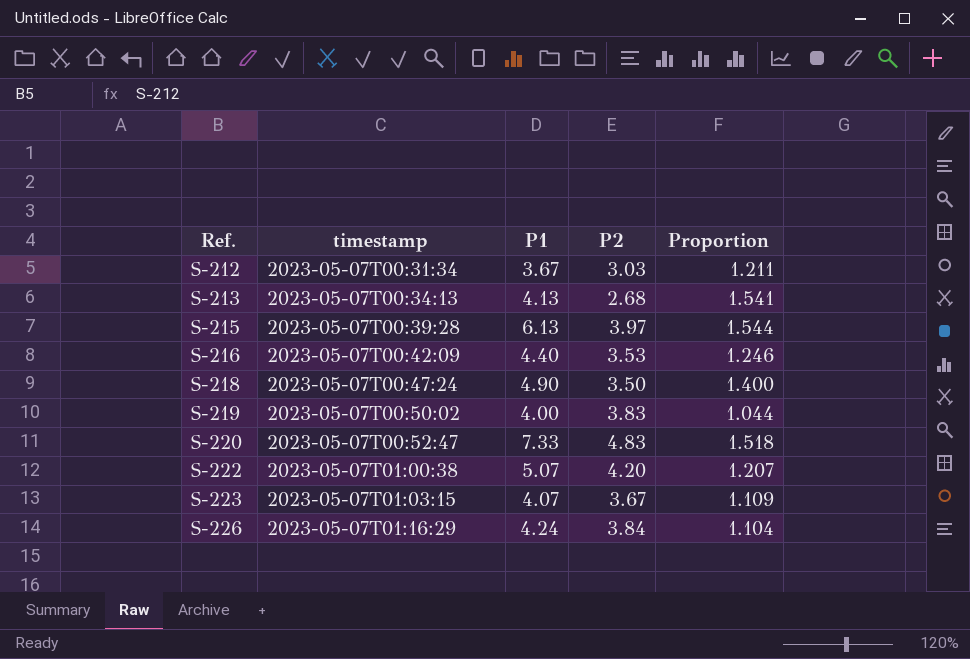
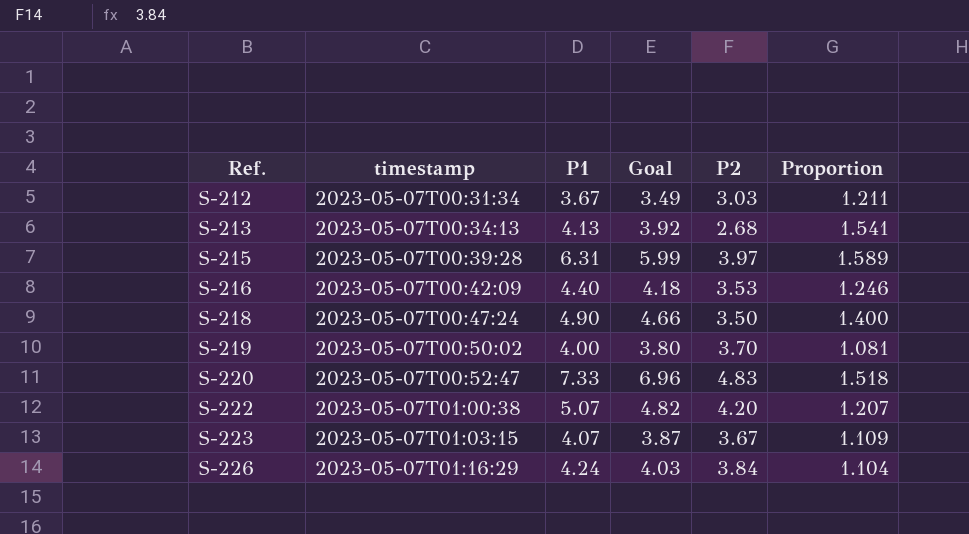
column Goal | formula: none -> [P1] * 0.95
S-215 | P1: 6.13 -> 6.31
S-215 | Proportion: 1.544 -> 1.589
S-219 | P2: 3.83 -> 3.70
S-219 | Proportion: 1.044 -> 1.081

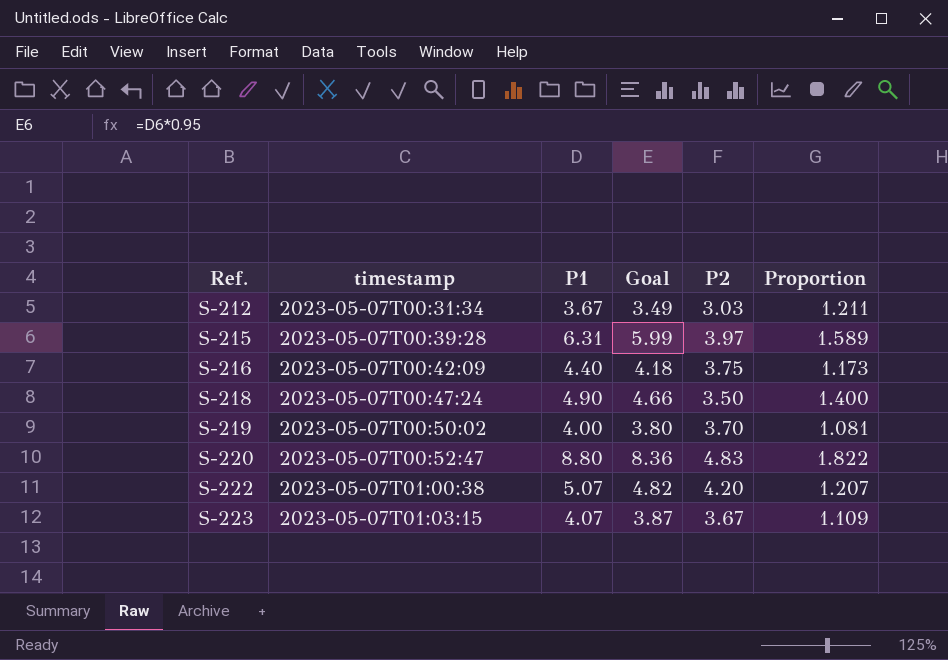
row S-213: 2023-05-07T00:34:13 | 4.13 | 3.92 | 2.68 | 1.541 -> none
row S-226: 2023-05-07T01:16:29 | 4.24 | 4.03 | 3.84 | 1.104 -> none
S-216 | P2: 3.53 -> 3.75
S-216 | Proportion: 1.246 -> 1.173
S-220 | P1: 7.33 -> 8.80
S-220 | Goal: 6.96 -> 8.36
S-220 | Proportion: 1.518 -> 1.822

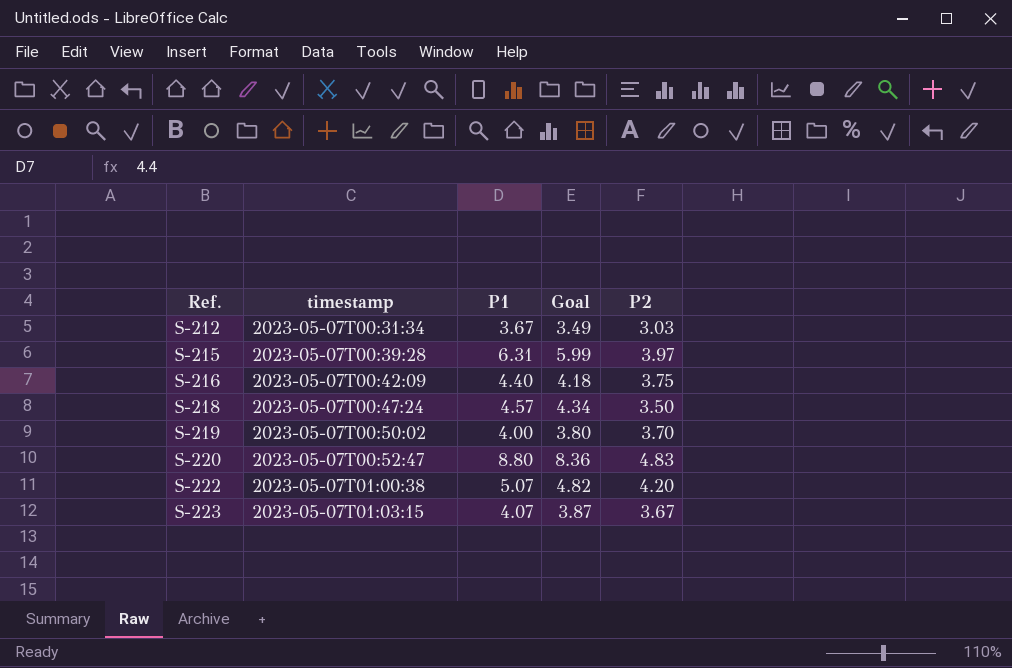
column Proportion | formula: [P1] / [P2] -> none
S-218 | P1: 4.90 -> 4.57
S-218 | Goal: 4.66 -> 4.34

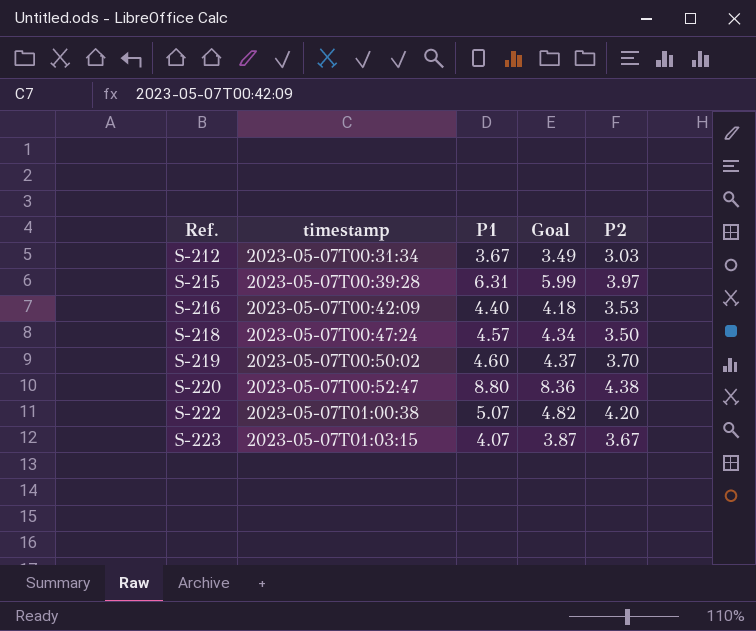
S-216 | P2: 3.75 -> 3.53
S-219 | P1: 4.00 -> 4.60
S-219 | Goal: 3.80 -> 4.37
S-220 | P2: 4.83 -> 4.38

